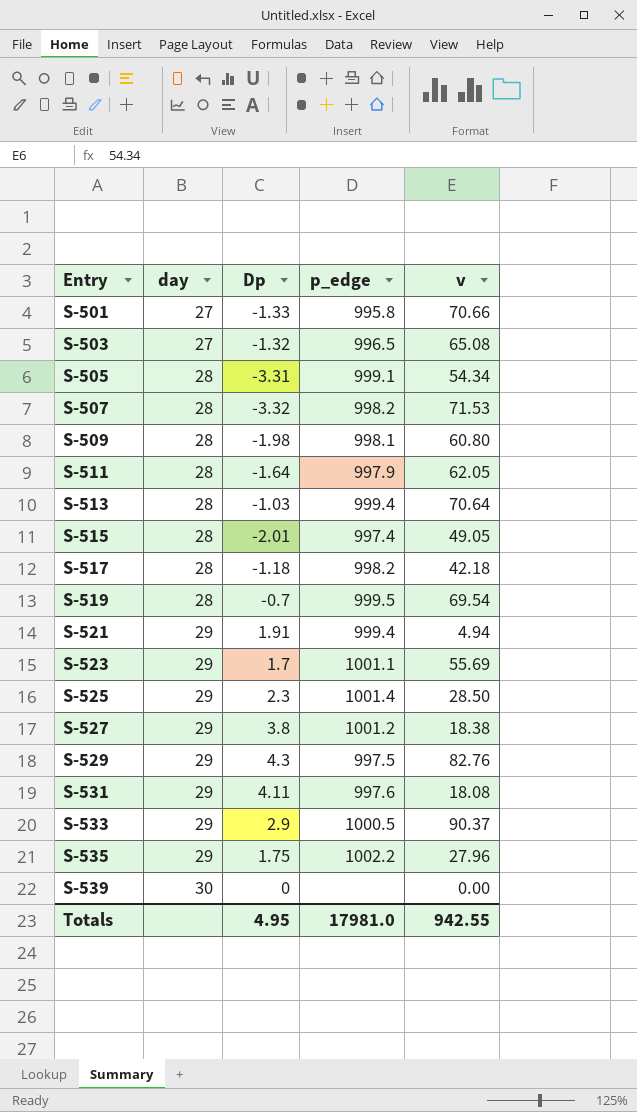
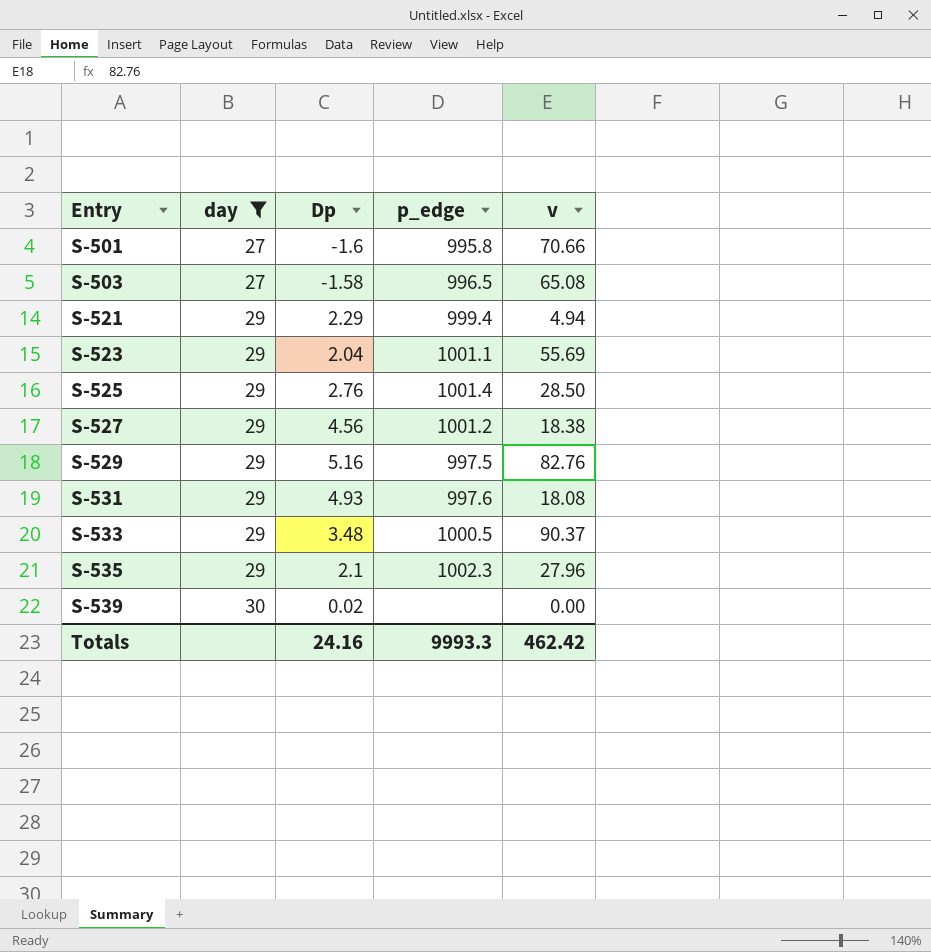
filter: none -> day != 28
S-501 | Dp: -1.33 -> -1.6
S-503 | Dp: -1.32 -> -1.58
S-521 | Dp: 1.91 -> 2.29
S-523 | Dp: 1.7 -> 2.04
S-525 | Dp: 2.3 -> 2.76
S-527 | Dp: 3.8 -> 4.56
S-529 | Dp: 4.3 -> 5.16
S-531 | Dp: 4.11 -> 4.93
S-533 | Dp: 2.9 -> 3.48
S-535 | Dp: 1.75 -> 2.1
S-535 | p_edge: 1002.2 -> 1002.3
S-539 | Dp: 0 -> 0.02
Totals | Dp: 4.95 -> 24.16
Totals | p_edge: 17981.0 -> 9993.3
Totals | v: 942.55 -> 462.42

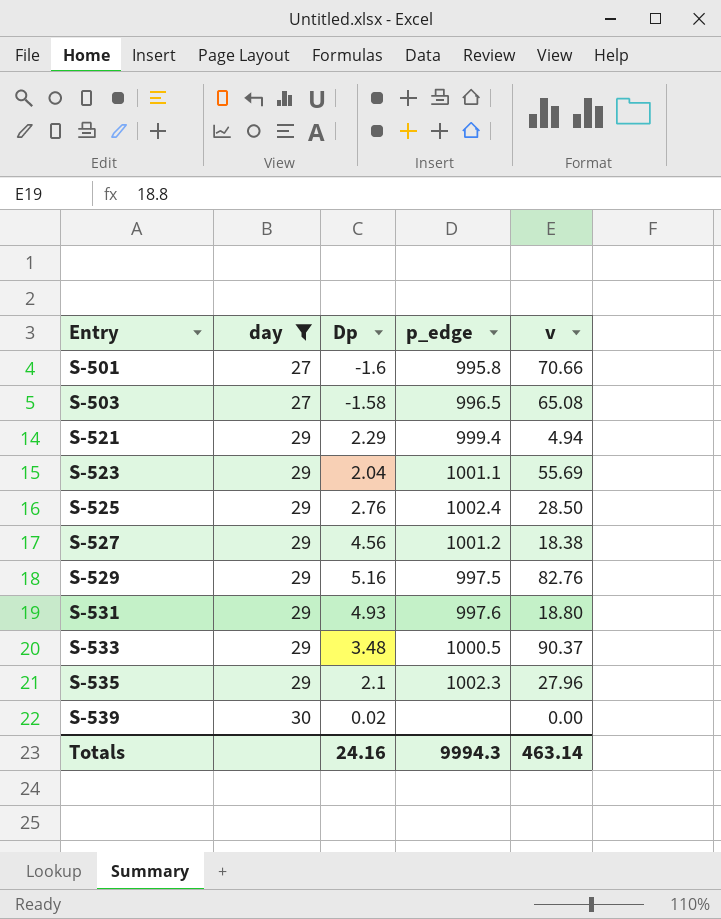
S-525 | p_edge: 1001.4 -> 1002.4
S-531 | v: 18.08 -> 18.80
Totals | p_edge: 9993.3 -> 9994.3
Totals | v: 462.42 -> 463.14

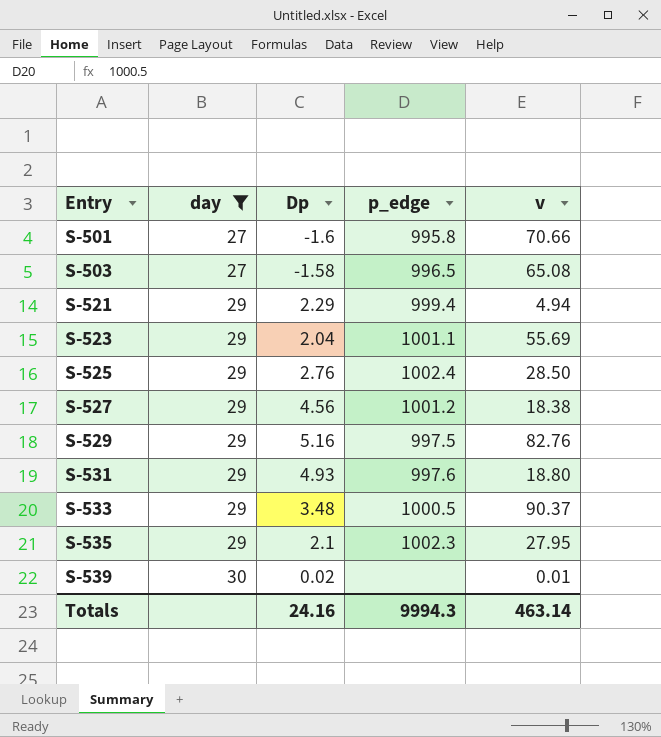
S-535 | v: 27.96 -> 27.95
S-539 | v: 0.00 -> 0.01

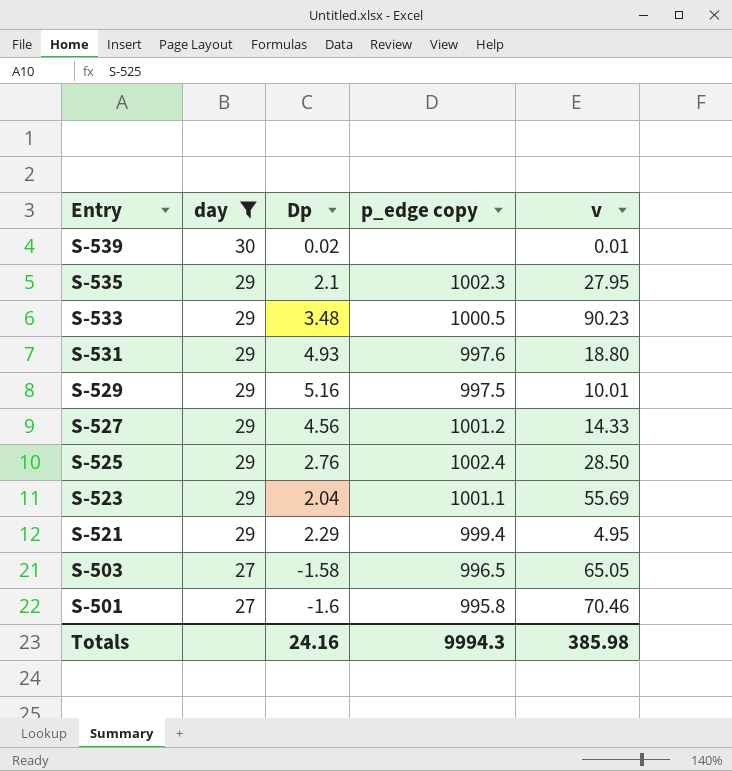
row order: Entry ascending -> Entry descending
column name: p_edge -> p_edge copy
S-533 | v: 90.37 -> 90.23
S-529 | v: 82.76 -> 10.01
S-527 | v: 18.38 -> 14.33
S-521 | v: 4.94 -> 4.95
S-503 | v: 65.08 -> 65.05
S-501 | v: 70.66 -> 70.46
Totals | v: 463.14 -> 385.98

